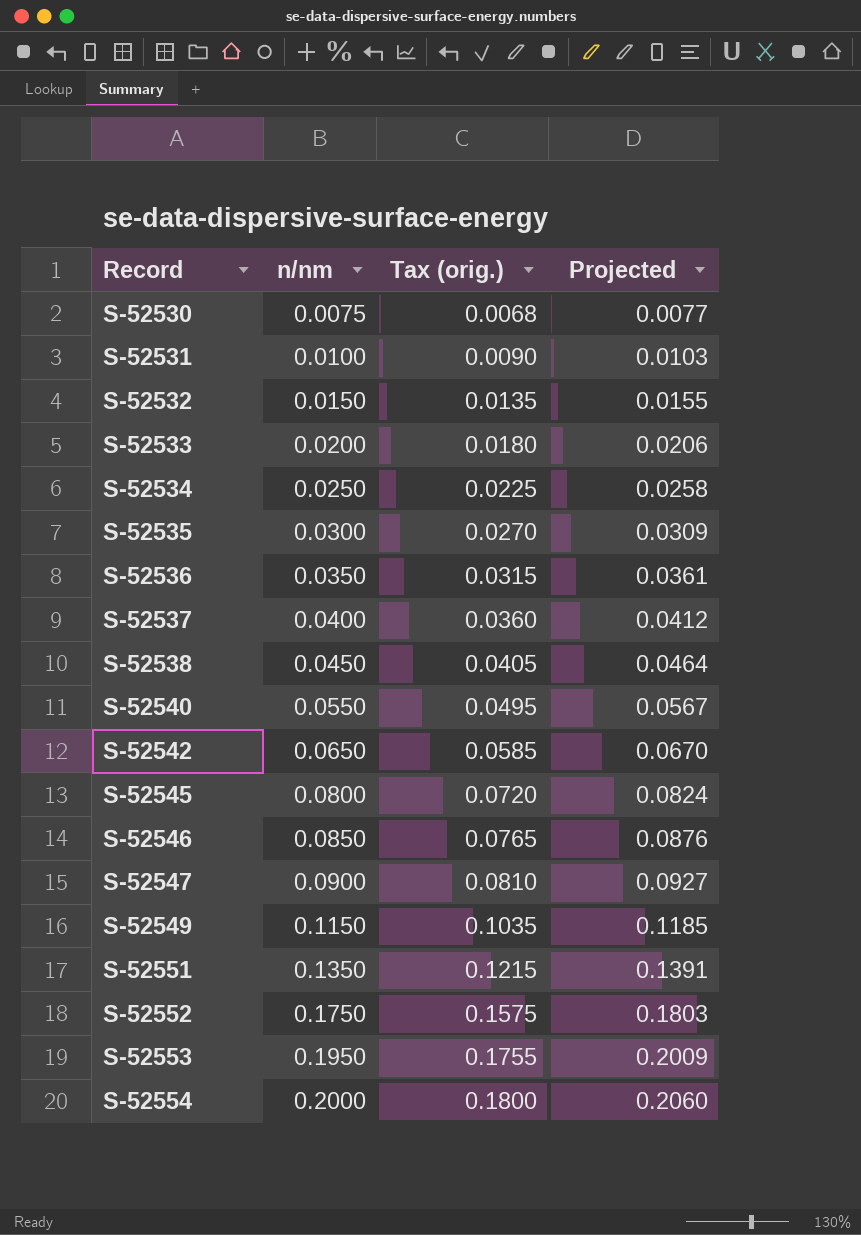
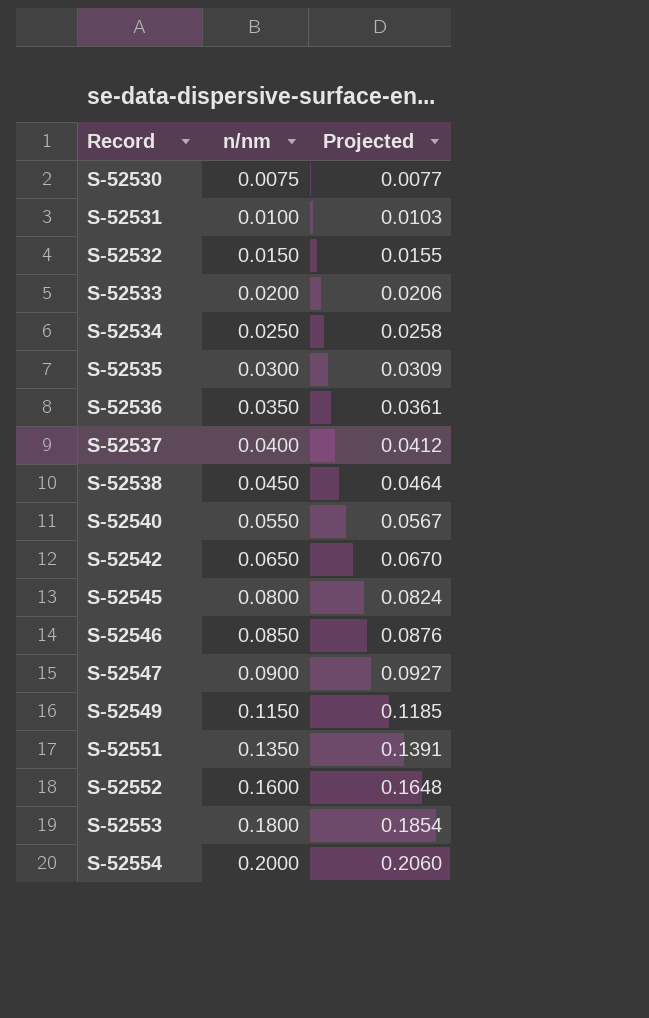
column Tax (orig.) | formula: [n/nm] * 0.9 -> none
S-52552 | n/nm: 0.1750 -> 0.1600
S-52552 | Projected: 0.1803 -> 0.1648
S-52553 | n/nm: 0.1950 -> 0.1800
S-52553 | Projected: 0.2009 -> 0.1854

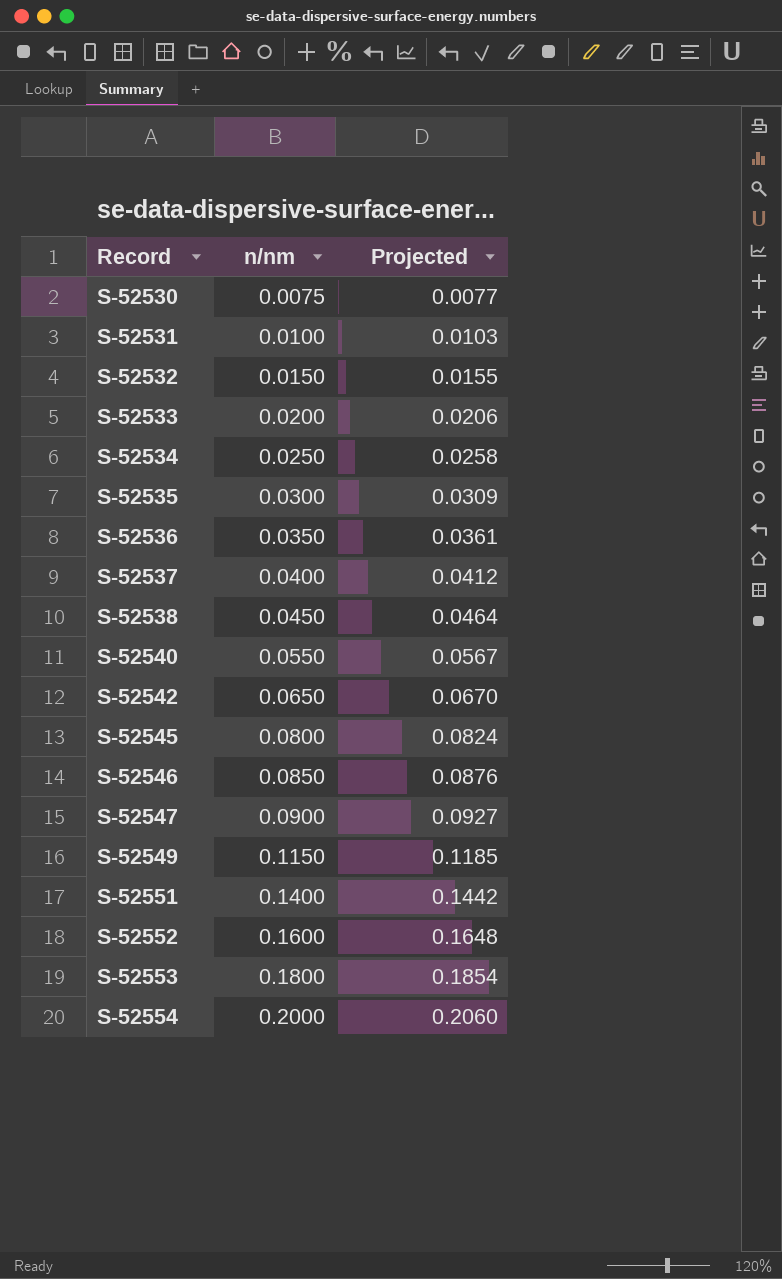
S-52551 | n/nm: 0.1350 -> 0.1400
S-52551 | Projected: 0.1391 -> 0.1442

